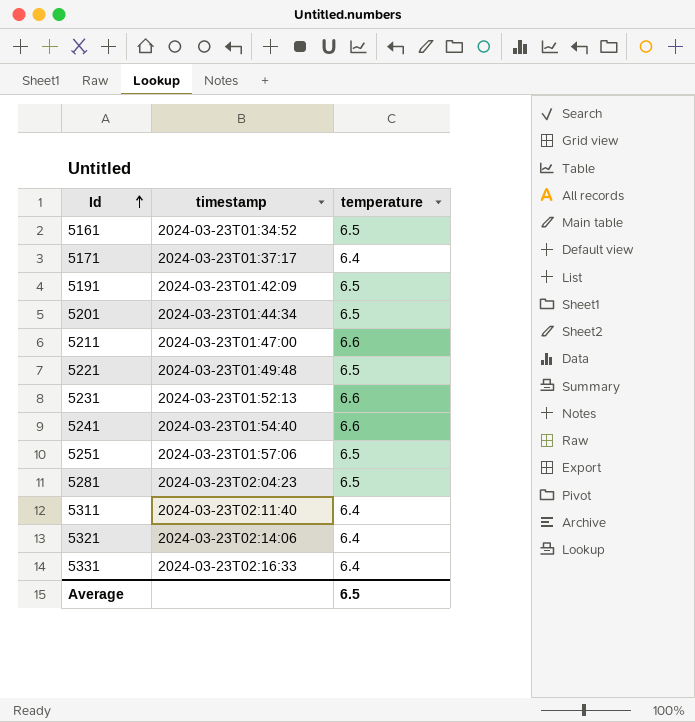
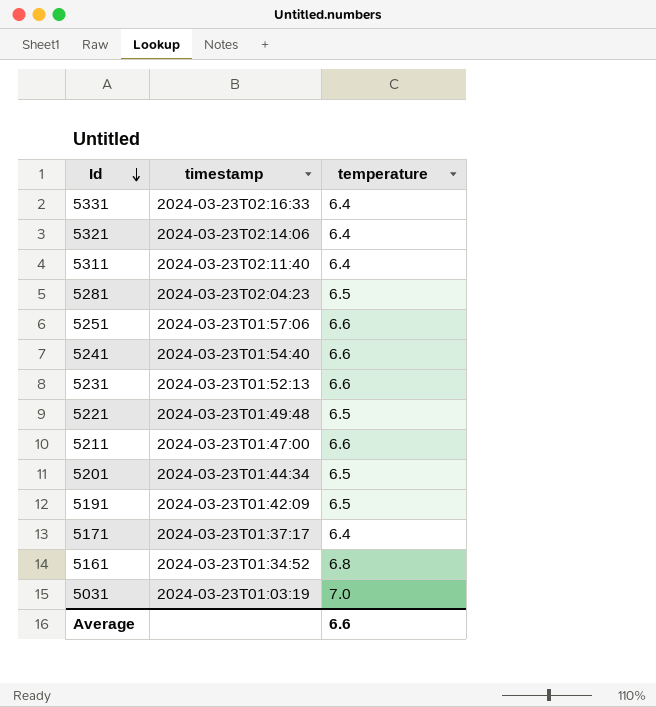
row order: Id ascending -> Id descending
5251 | temperature: 6.5 -> 6.6
5161 | temperature: 6.5 -> 6.8
row 5031: none -> 2024-03-23T01:03:19 | 7.0
Average | temperature: 6.5 -> 6.6

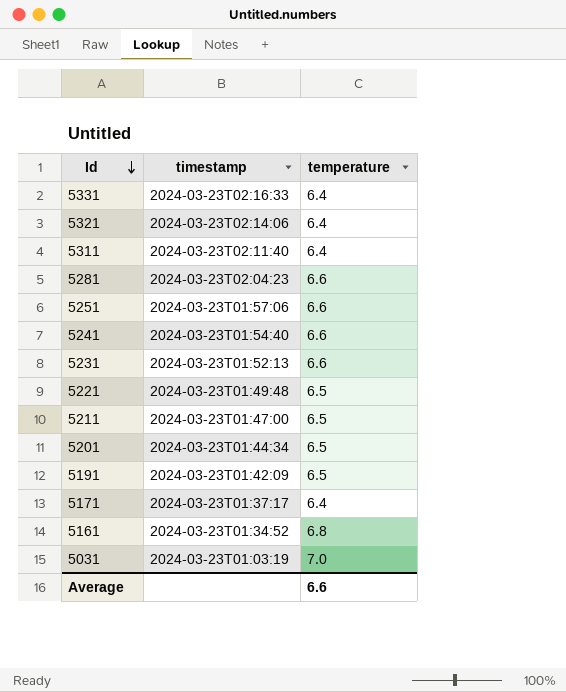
5281 | temperature: 6.5 -> 6.6
5211 | temperature: 6.6 -> 6.5

